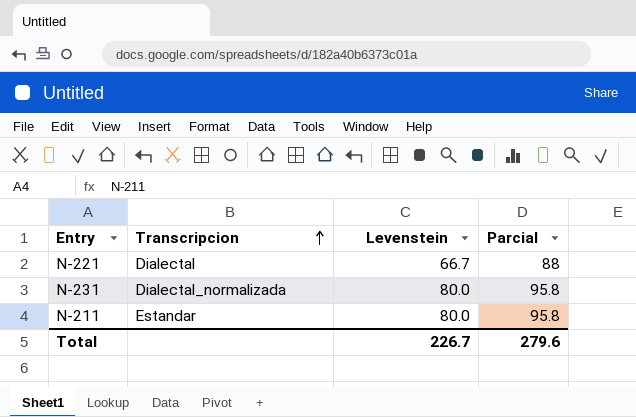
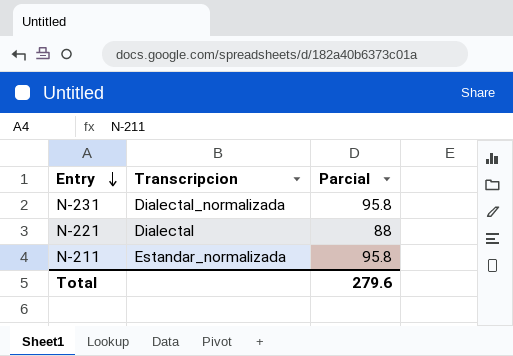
row order: Transcripcion ascending -> Entry descending
column Levenstein | position: 3 -> none
N-211 | Transcripcion: Estandar -> Estandar_normalizada

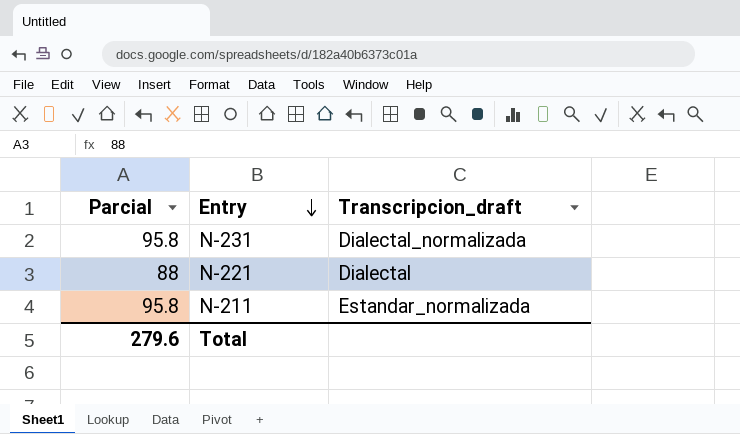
column Parcial | position: 3 -> 1
column name: Transcripcion -> Transcripcion_draft

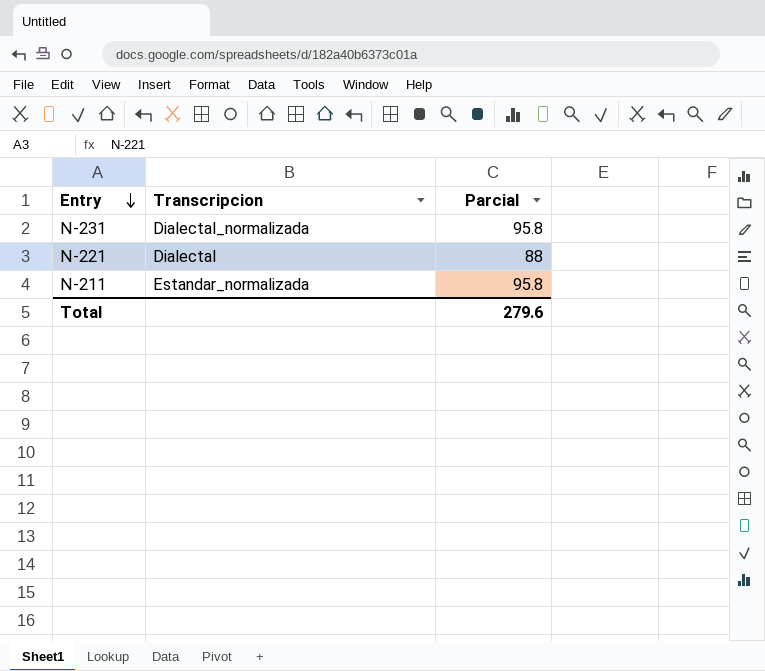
column name: Transcripcion_draft -> Transcripcion
column Parcial | position: 1 -> 3

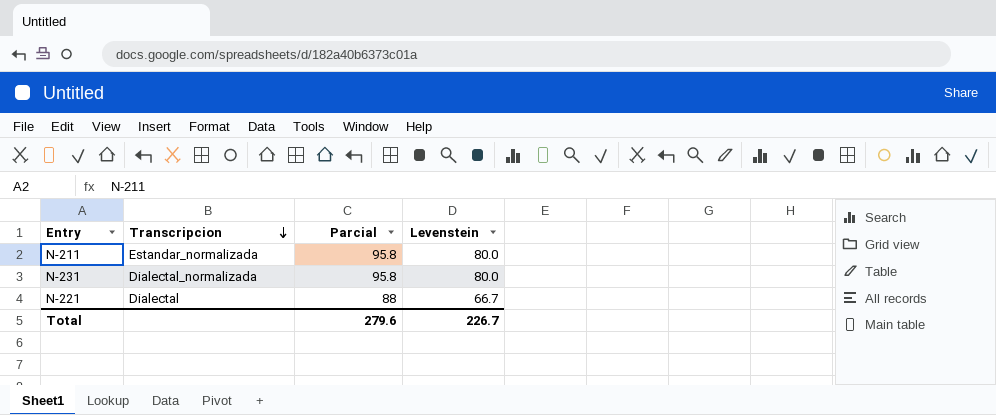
row order: Entry descending -> Transcripcion descending
column Levenstein | position: none -> 4

